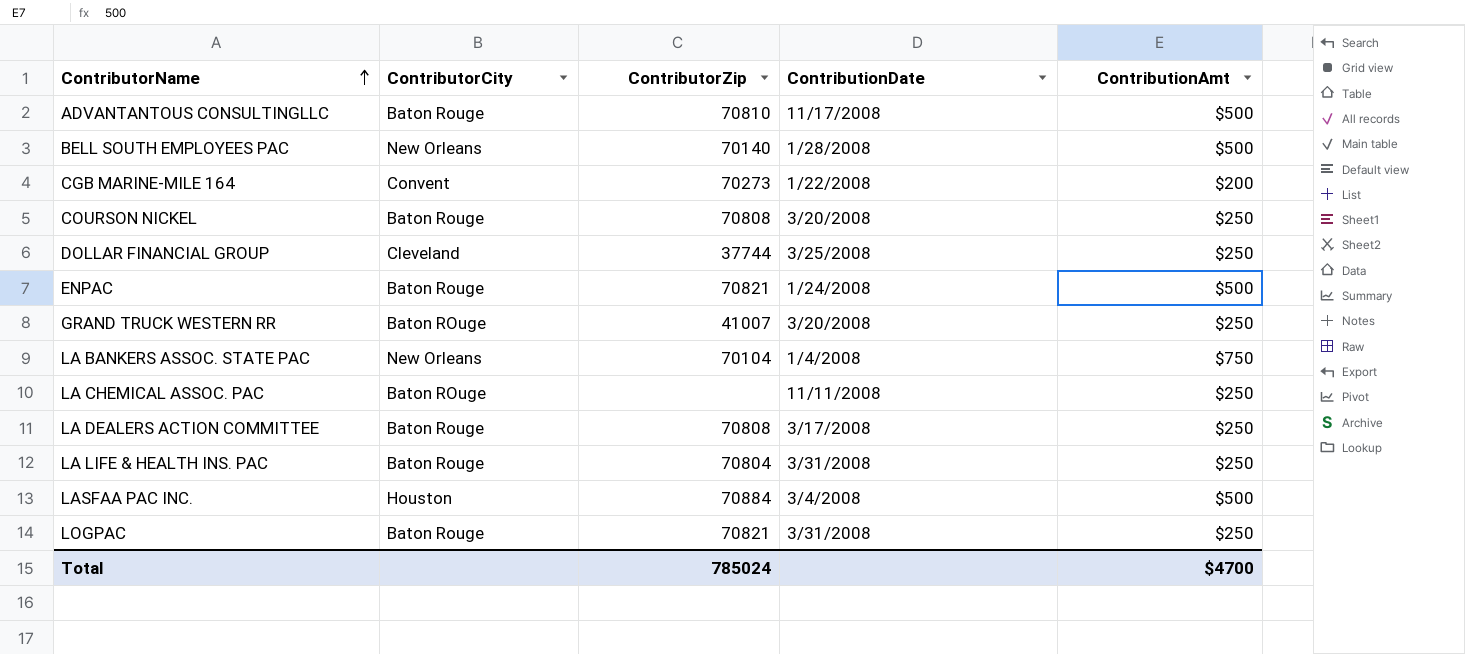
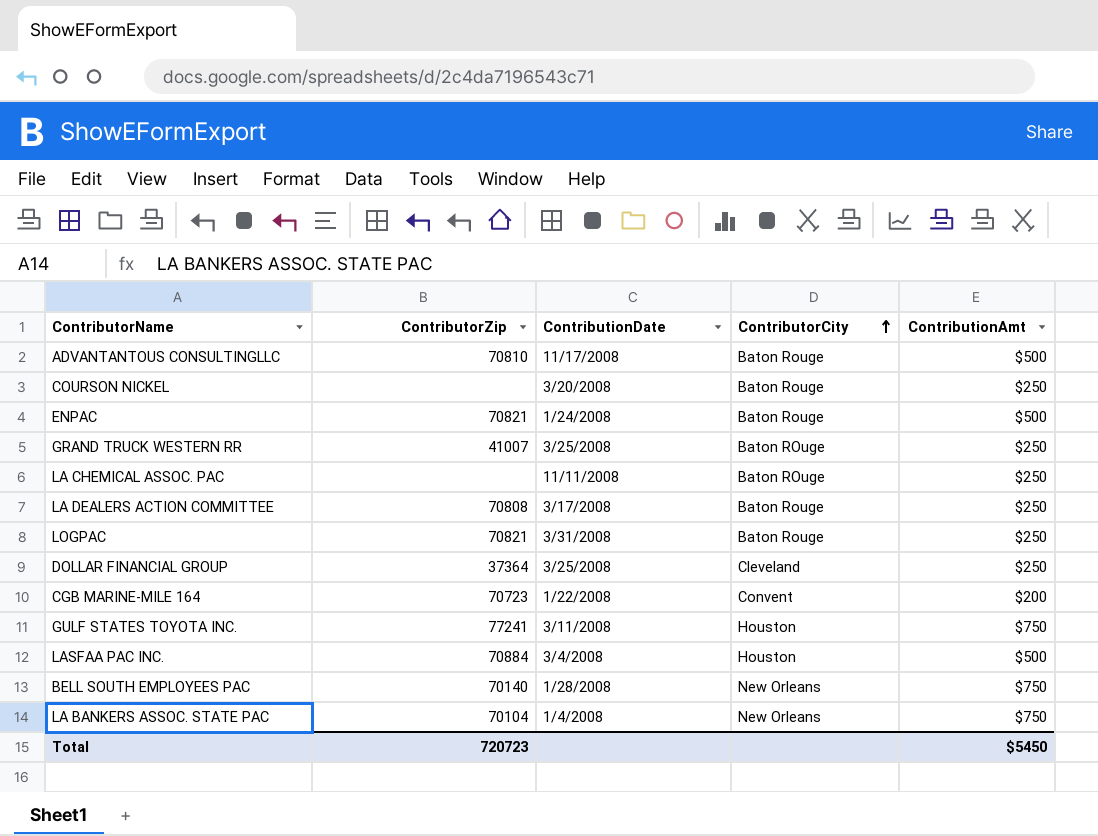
row order: ContributorName ascending -> ContributorCity ascending
column ContributorCity | position: 2 -> 4
row LA LIFE & HEALTH INS. PAC: Baton Rouge | 70804 | 3/31/2008 | $250 -> none
COURSON NICKEL | ContributorZip: 70808 -> none
GRAND TRUCK WESTERN RR | ContributionDate: 3/20/2008 -> 3/25/2008
DOLLAR FINANCIAL GROUP | ContributorZip: 37744 -> 37364
CGB MARINE-MILE 164 | ContributorZip: 70273 -> 70723
row GULF STATES TOYOTA INC.: none -> 77241 | 3/11/2008 | Houston | $750
BELL SOUTH EMPLOYEES PAC | ContributionAmt: $500 -> $750
Total | ContributorZip: 785024 -> 720723
Total | ContributionAmt: $4700 -> $5450

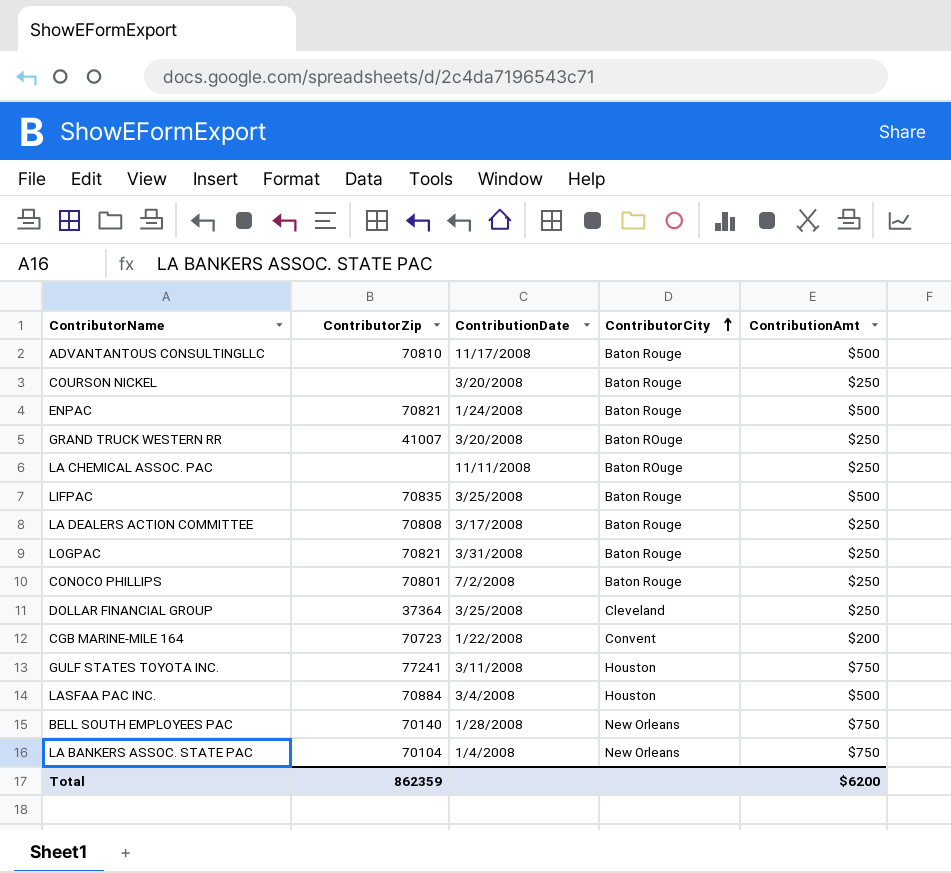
GRAND TRUCK WESTERN RR | ContributionDate: 3/25/2008 -> 3/20/2008
row LIFPAC: none -> 70835 | 3/25/2008 | Baton Rouge | $500
row CONOCO PHILLIPS: none -> 70801 | 7/2/2008 | Baton Rouge | $250
Total | ContributorZip: 720723 -> 862359
Total | ContributionAmt: $5450 -> $6200

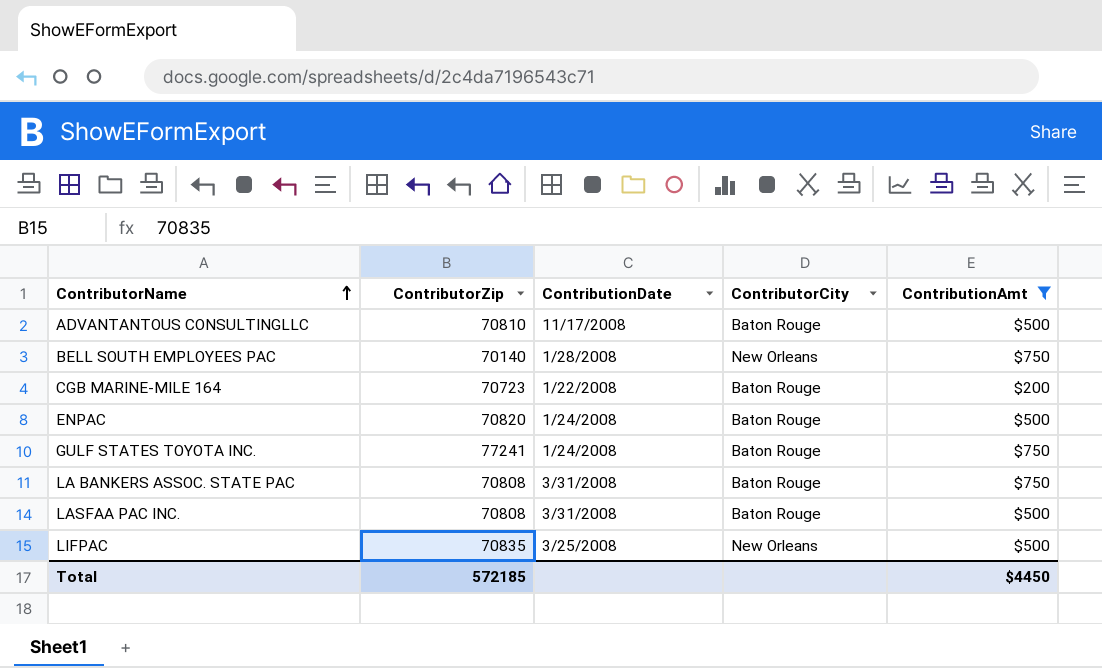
filter: none -> ContributionAmt != $250
row order: ContributorCity ascending -> ContributorName ascending
CGB MARINE-MILE 164 | ContributorCity: Convent -> Baton Rouge
ENPAC | ContributorZip: 70821 -> 70820
GULF STATES TOYOTA INC. | ContributionDate: 3/11/2008 -> 1/24/2008
GULF STATES TOYOTA INC. | ContributorCity: Houston -> Baton Rouge
LA BANKERS ASSOC. STATE PAC | ContributorZip: 70104 -> 70808
LA BANKERS ASSOC. STATE PAC | ContributionDate: 1/4/2008 -> 3/31/2008
LA BANKERS ASSOC. STATE PAC | ContributorCity: New Orleans -> Baton Rouge
LASFAA PAC INC. | ContributorZip: 70884 -> 70808
LASFAA PAC INC. | ContributionDate: 3/4/2008 -> 3/31/2008
LASFAA PAC INC. | ContributorCity: Houston -> Baton Rouge
LIFPAC | ContributorCity: Baton Rouge -> New Orleans
Total | ContributorZip: 862359 -> 572185
Total | ContributionAmt: $6200 -> $4450

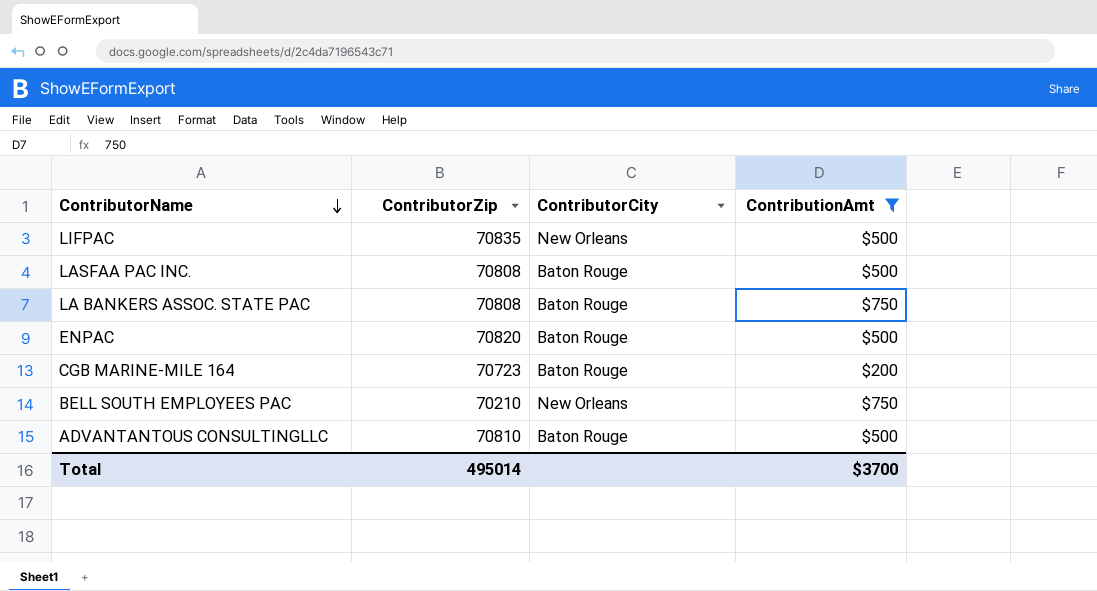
row order: ContributorName ascending -> ContributorName descending
column ContributionDate | position: 3 -> none
row GULF STATES TOYOTA INC.: 77241 | 1/24/2008 | Baton Rouge | $750 -> none
BELL SOUTH EMPLOYEES PAC | ContributorZip: 70140 -> 70210
Total | ContributorZip: 572185 -> 495014
Total | ContributionAmt: $4450 -> $3700

